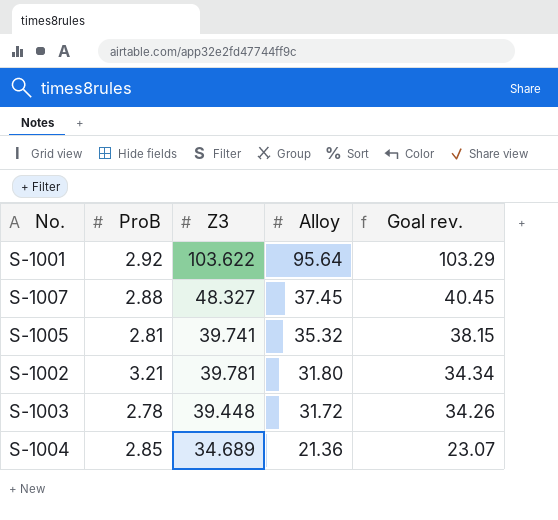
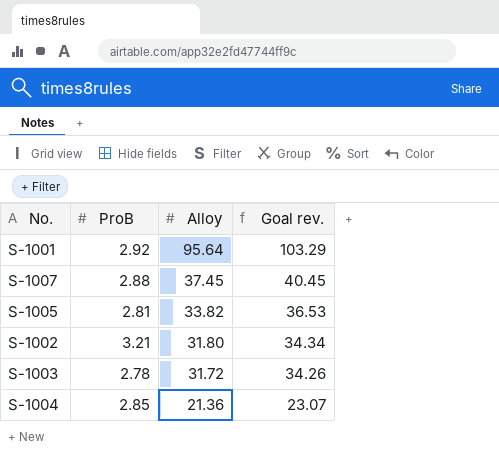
column Z3 | position: 3 -> none
S-1005 | Alloy: 35.32 -> 33.82
S-1005 | Goal rev.: 38.15 -> 36.53

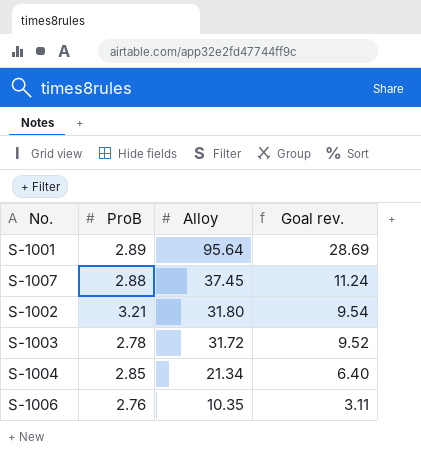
column Goal rev. | formula: [Alloy] * 1.08 -> [Alloy] * 0.3
row S-1005: 2.81 | 33.82 | 36.53 -> none
S-1001 | ProB: 2.92 -> 2.89
S-1004 | Alloy: 21.36 -> 21.34
row S-1006: none -> 2.76 | 10.35 | 3.11

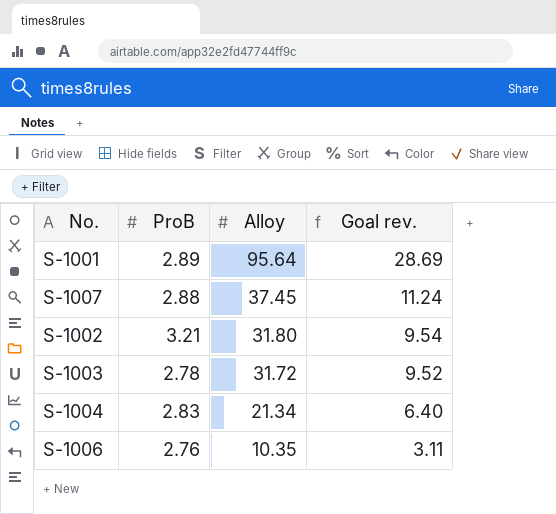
S-1004 | ProB: 2.85 -> 2.83

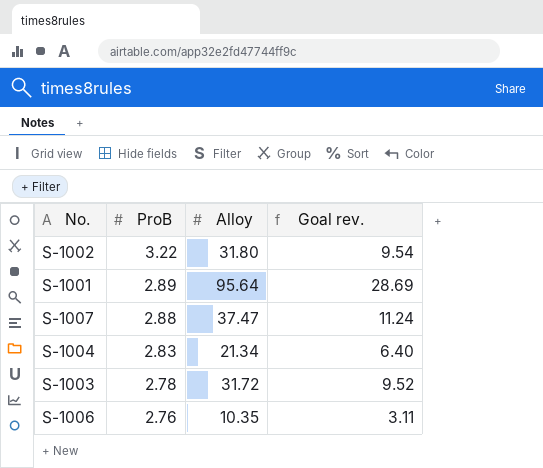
row order: Alloy descending -> ProB descending
S-1002 | ProB: 3.21 -> 3.22
S-1007 | Alloy: 37.45 -> 37.47

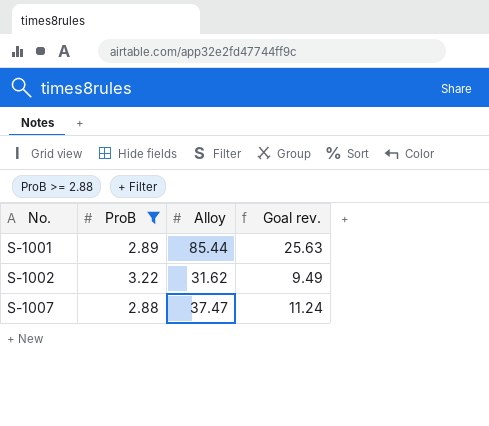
filter: none -> ProB >= 2.88
row order: ProB descending -> No. ascending
S-1001 | Alloy: 95.64 -> 85.44
S-1001 | Goal rev.: 28.69 -> 25.63
S-1002 | Alloy: 31.80 -> 31.62
S-1002 | Goal rev.: 9.54 -> 9.49

